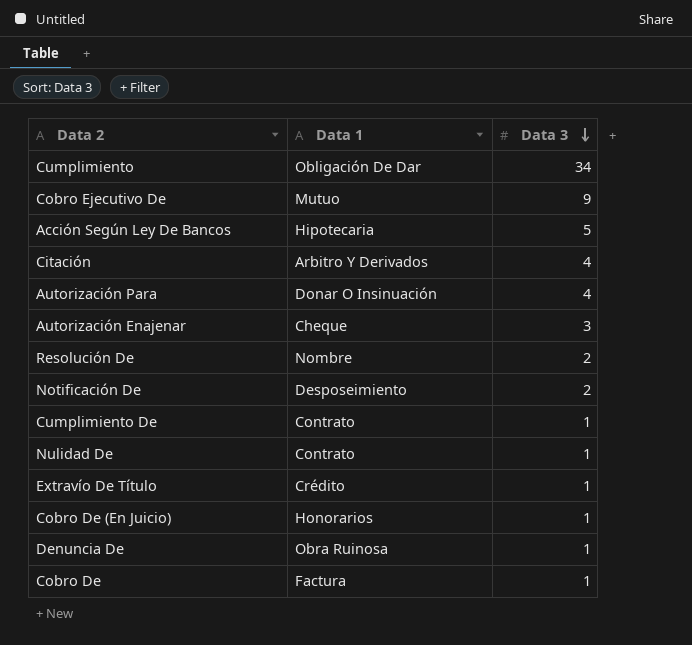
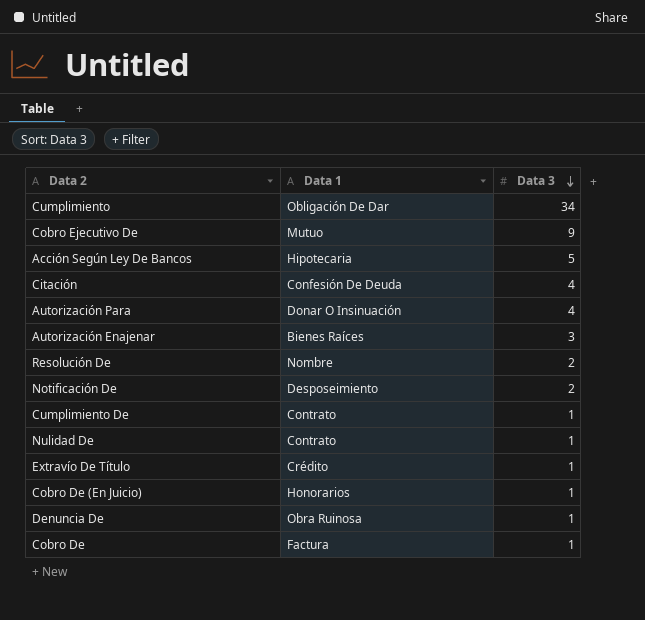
Citación | Data 1: Arbitro Y Derivados -> Confesión De Deuda
Autorización Enajenar | Data 1: Cheque -> Bienes Raíces

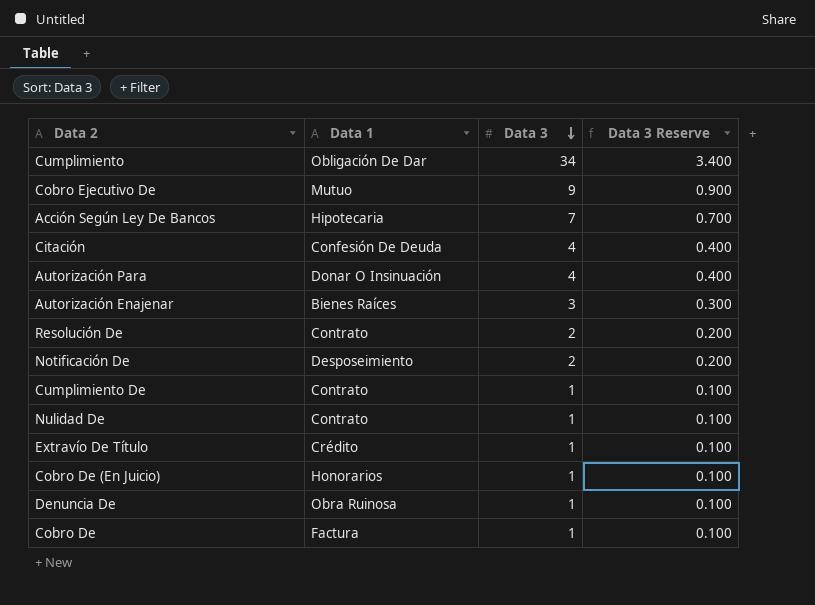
column Data 3 Reserve | formula: none -> [Data 3] * 0.1
Acción Según Ley De Bancos | Data 3: 5 -> 7
Resolución De | Data 1: Nombre -> Contrato

